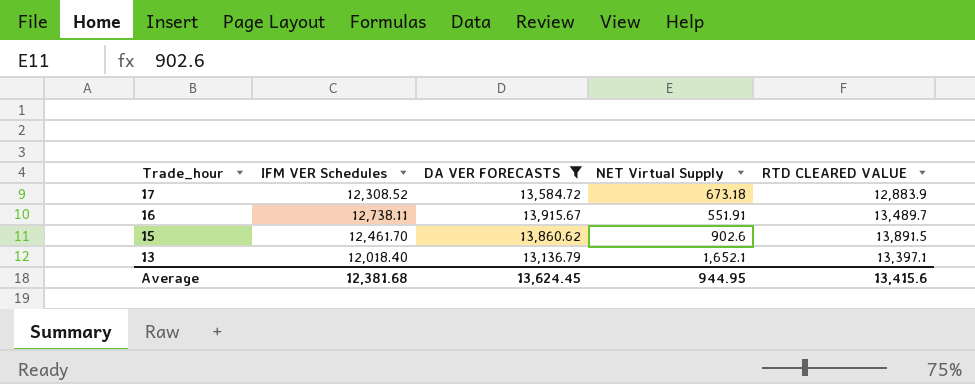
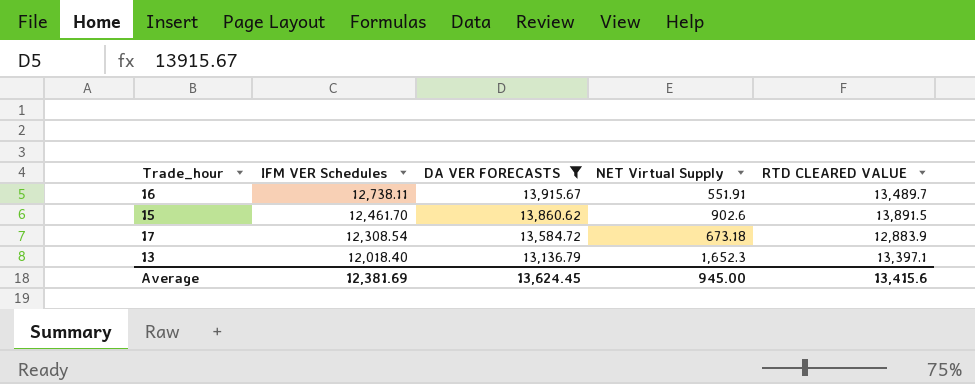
row order: Trade_hour descending -> IFM VER Schedules descending
17 | IFM VER Schedules: 12,308.52 -> 12,308.54
13 | NET Virtual Supply: 1,652.1 -> 1,652.3
Average | IFM VER Schedules: 12,381.68 -> 12,381.69
Average | NET Virtual Supply: 944.95 -> 945.00

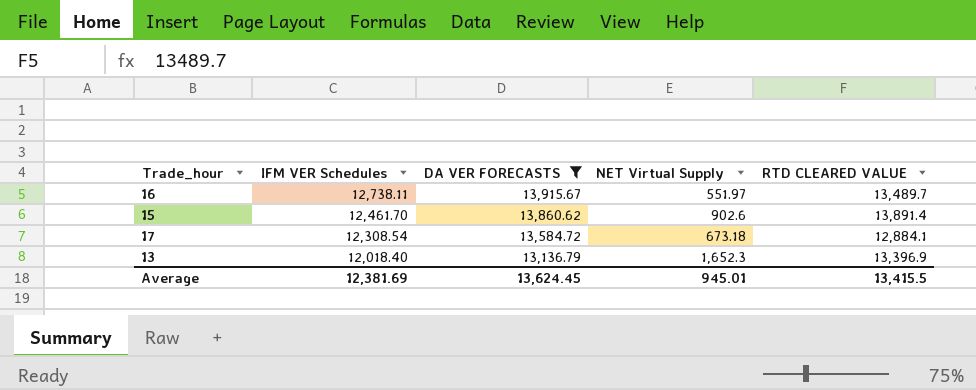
16 | NET Virtual Supply: 551.91 -> 551.97
15 | RTD CLEARED VALUE: 13,891.5 -> 13,891.4
17 | RTD CLEARED VALUE: 12,883.9 -> 12,884.1
13 | RTD CLEARED VALUE: 13,397.1 -> 13,396.9
Average | NET Virtual Supply: 945.00 -> 945.01
Average | RTD CLEARED VALUE: 13,415.6 -> 13,415.5

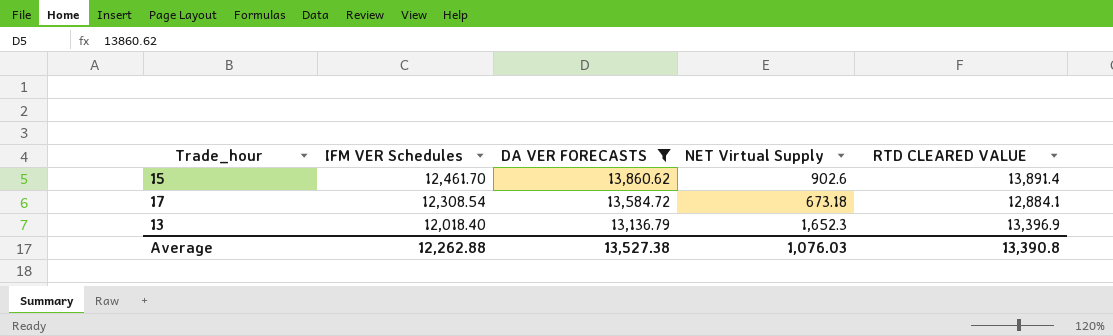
row 16: 12,738.11 | 13,915.67 | 551.97 | 13,489.7 -> none
Average | IFM VER Schedules: 12,381.69 -> 12,262.88
Average | DA VER FORECASTS: 13,624.45 -> 13,527.38
Average | NET Virtual Supply: 945.01 -> 1,076.03
Average | RTD CLEARED VALUE: 13,415.5 -> 13,390.8

